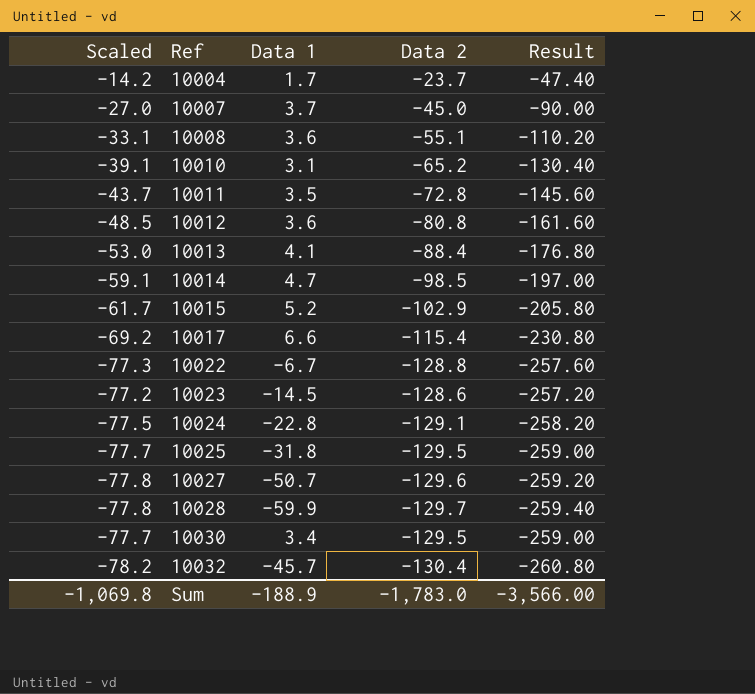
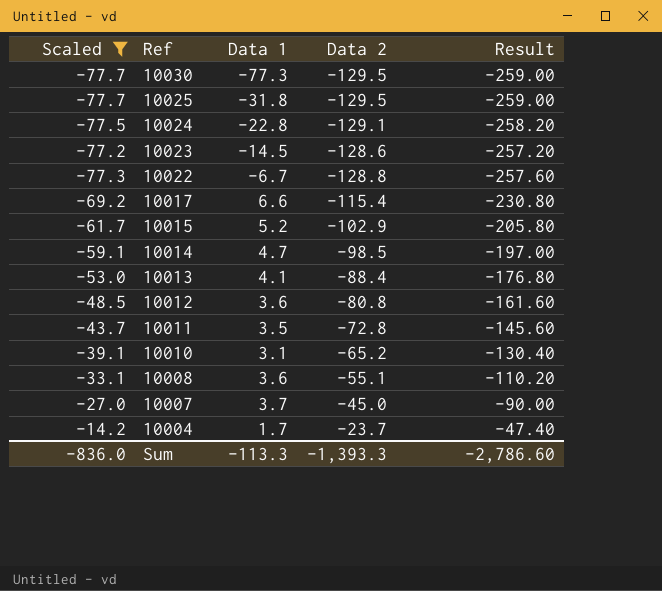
filter: none -> Scaled >= -77.7
row order: Ref ascending -> Ref descending
10030 | Data 1: 3.4 -> -77.3
Sum | Scaled: -1,069.8 -> -836.0
Sum | Data 1: -188.9 -> -113.3
Sum | Data 2: -1,783.0 -> -1,393.3
Sum | Result: -3,566.00 -> -2,786.60

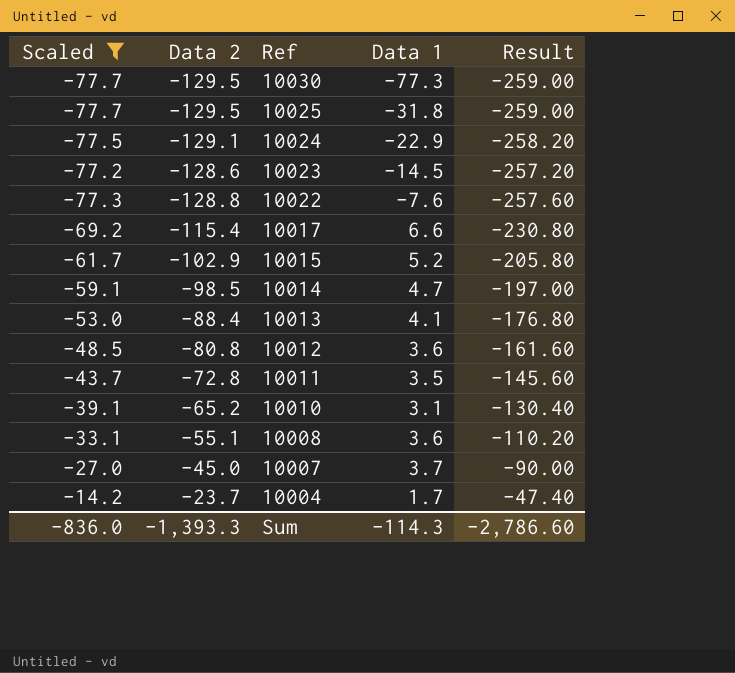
column Data 2 | position: 4 -> 2
10024 | Data 1: -22.8 -> -22.9
10022 | Data 1: -6.7 -> -7.6
Sum | Data 1: -113.3 -> -114.3

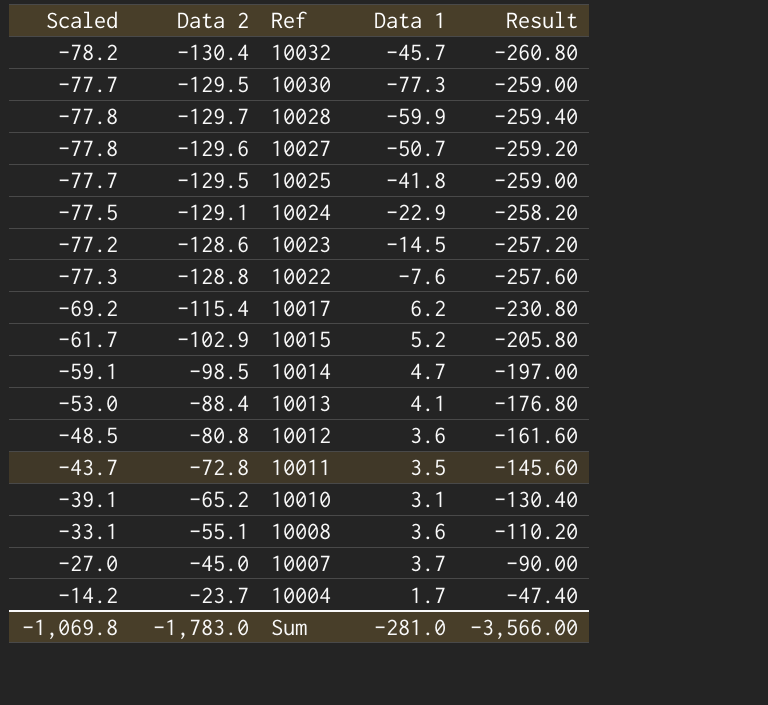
filter: Scaled >= -77.7 -> none
10025 | Data 1: -31.8 -> -41.8
10017 | Data 1: 6.6 -> 6.2
Sum | Scaled: -836.0 -> -1,069.8
Sum | Data 2: -1,393.3 -> -1,783.0
Sum | Data 1: -114.3 -> -281.0
Sum | Result: -2,786.60 -> -3,566.00

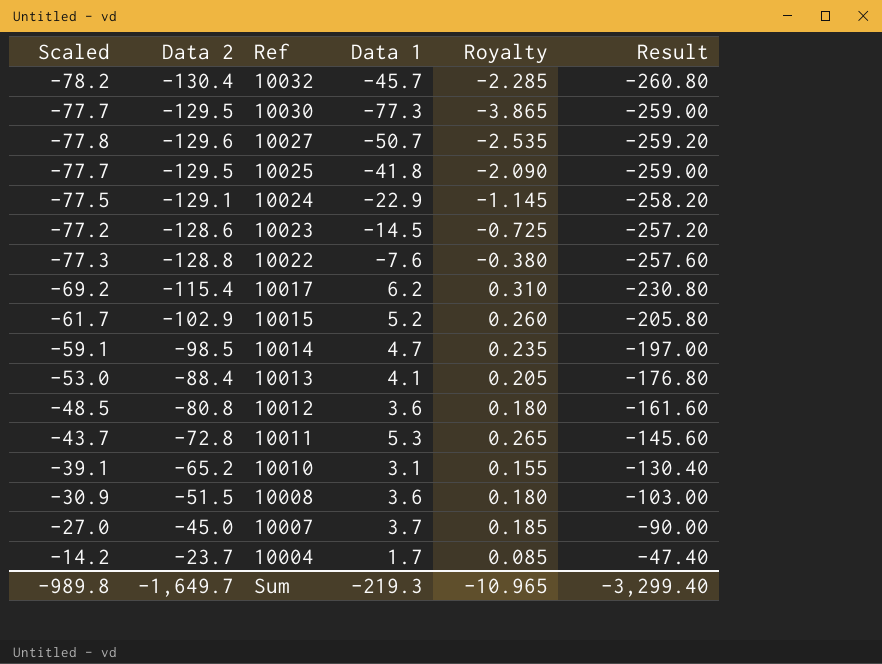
column Royalty | formula: none -> [Data 1] * 0.05
row 10028: -77.8 | -129.7 | -59.9 | -259.40 -> none
10011 | Data 1: 3.5 -> 5.3
10008 | Scaled: -33.1 -> -30.9
10008 | Data 2: -55.1 -> -51.5
10008 | Result: -110.20 -> -103.00
Sum | Scaled: -1,069.8 -> -989.8
Sum | Data 2: -1,783.0 -> -1,649.7
Sum | Data 1: -281.0 -> -219.3
Sum | Result: -3,566.00 -> -3,299.40

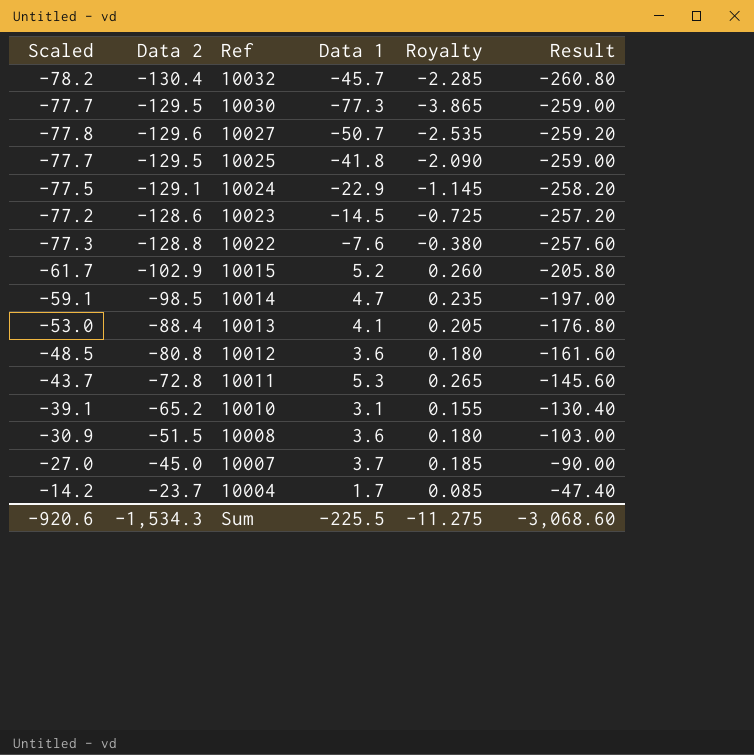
row 10017: -69.2 | -115.4 | 6.2 | 0.310 | -230.80 -> none
Sum | Scaled: -989.8 -> -920.6
Sum | Data 2: -1,649.7 -> -1,534.3
Sum | Data 1: -219.3 -> -225.5
Sum | Royalty: -10.965 -> -11.275
Sum | Result: -3,299.40 -> -3,068.60

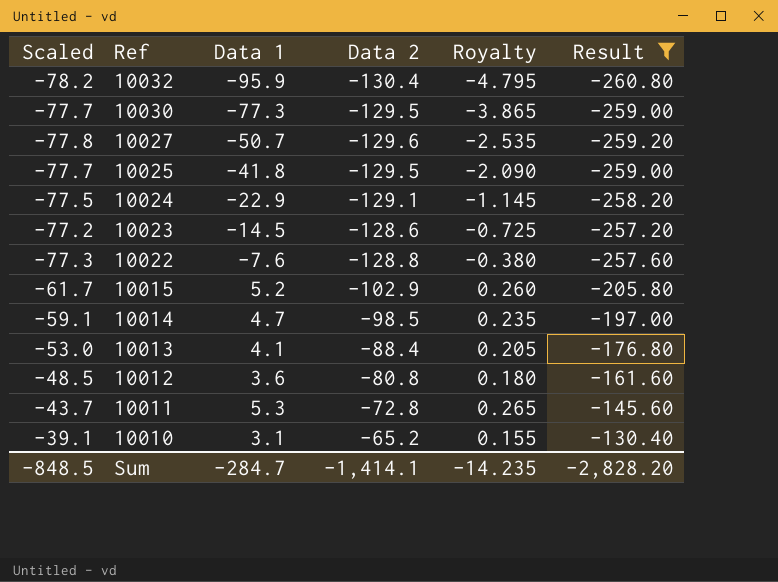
filter: none -> Result <= -130.40
column Data 2 | position: 2 -> 4
10032 | Data 1: -45.7 -> -95.9
10032 | Royalty: -2.285 -> -4.795
Sum | Scaled: -920.6 -> -848.5
Sum | Data 1: -225.5 -> -284.7
Sum | Data 2: -1,534.3 -> -1,414.1
Sum | Royalty: -11.275 -> -14.235
Sum | Result: -3,068.60 -> -2,828.20

